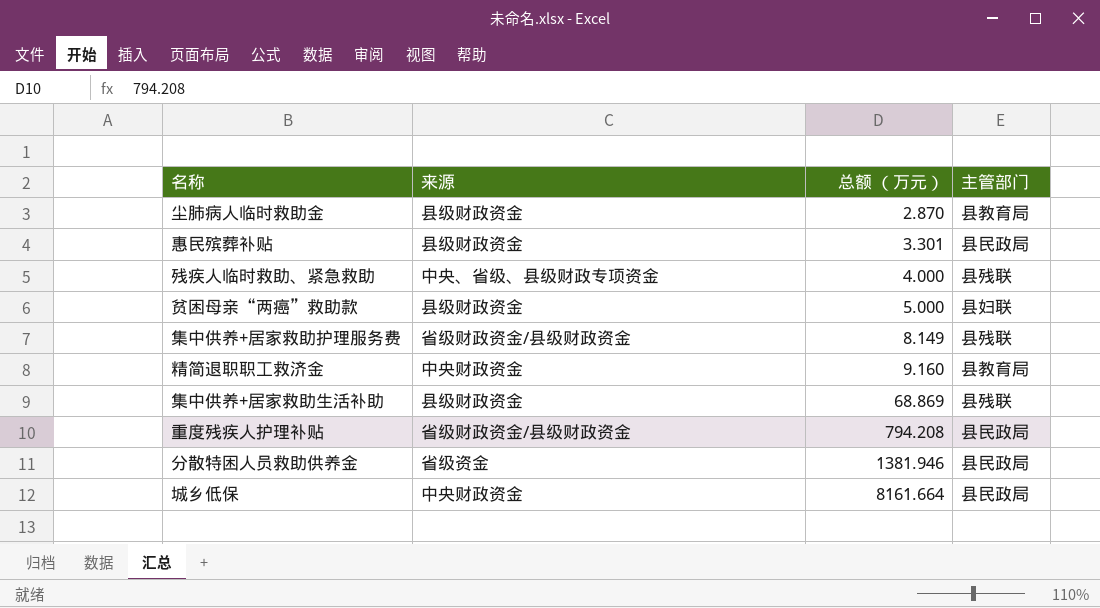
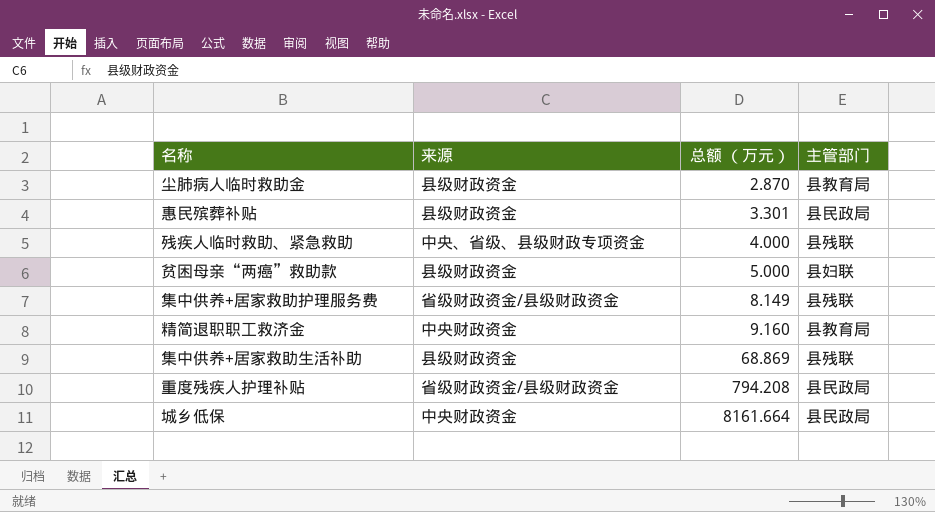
row 分散特困人员救助供养金: 省级资金 | 1381.946 | 县民政局 -> none

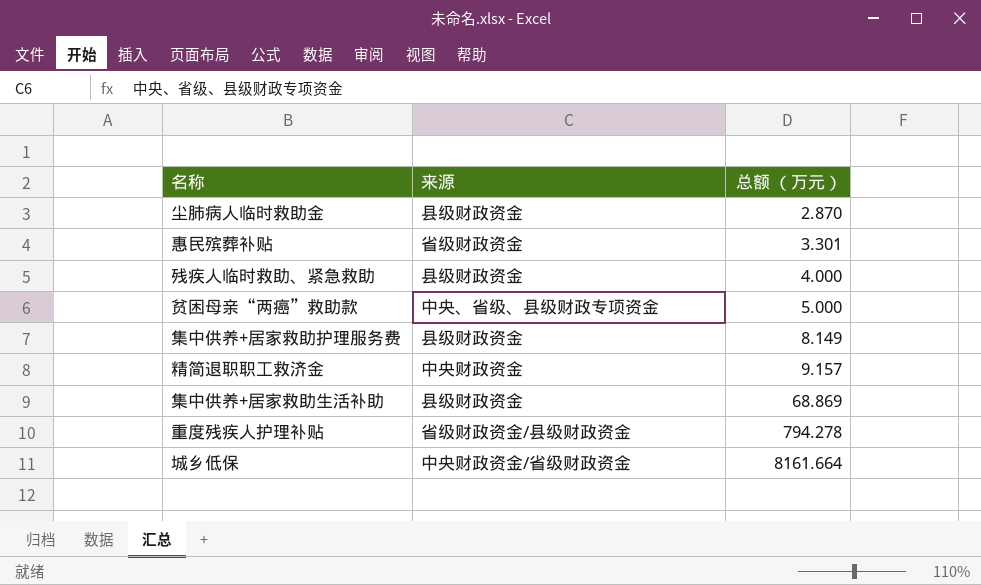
column 主管部门 | position: 4 -> none
惠民殡葬补贴 | 来源: 县级财政资金 -> 省级财政资金
残疾人临时救助、紧急救助 | 来源: 中央、省级、县级财政专项资金 -> 县级财政资金
贫困母亲“两癌”救助款 | 来源: 县级财政资金 -> 中央、省级、县级财政专项资金
集中供养+居家救助护理服务费 | 来源: 省级财政资金/县级财政资金 -> 县级财政资金
精简退职职工救济金 | 总额 （万元）: 9.160 -> 9.157
重度残疾人护理补贴 | 总额 （万元）: 794.208 -> 794.278
城乡低保 | 来源: 中央财政资金 -> 中央财政资金/省级财政资金

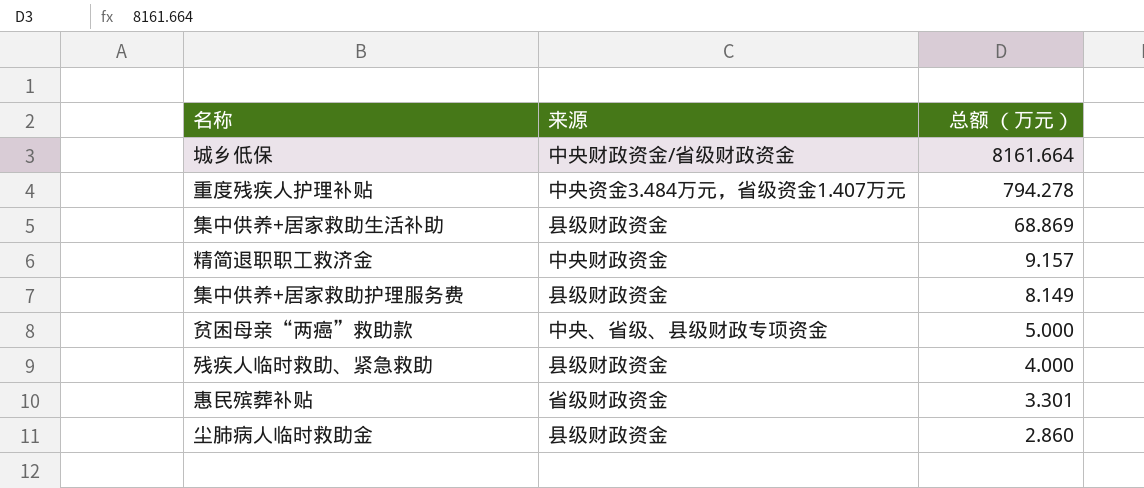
row order: 总额 （万元） ascending -> 总额 （万元） descending
重度残疾人护理补贴 | 来源: 省级财政资金/县级财政资金 -> 中央资金3.484万元，省级资金1.407万元
尘肺病人临时救助金 | 总额 （万元）: 2.870 -> 2.860

